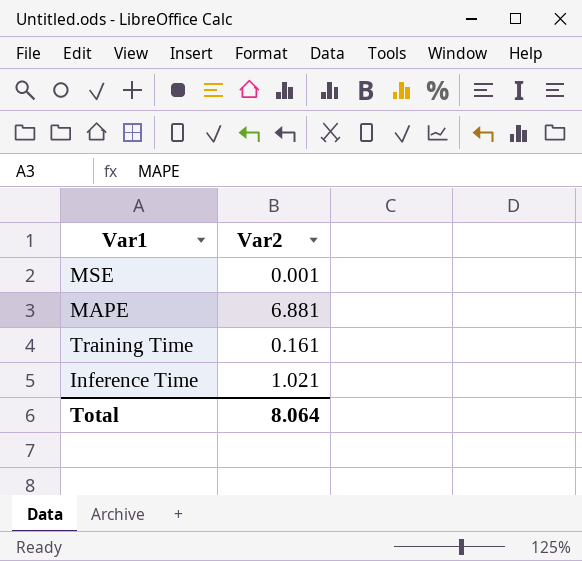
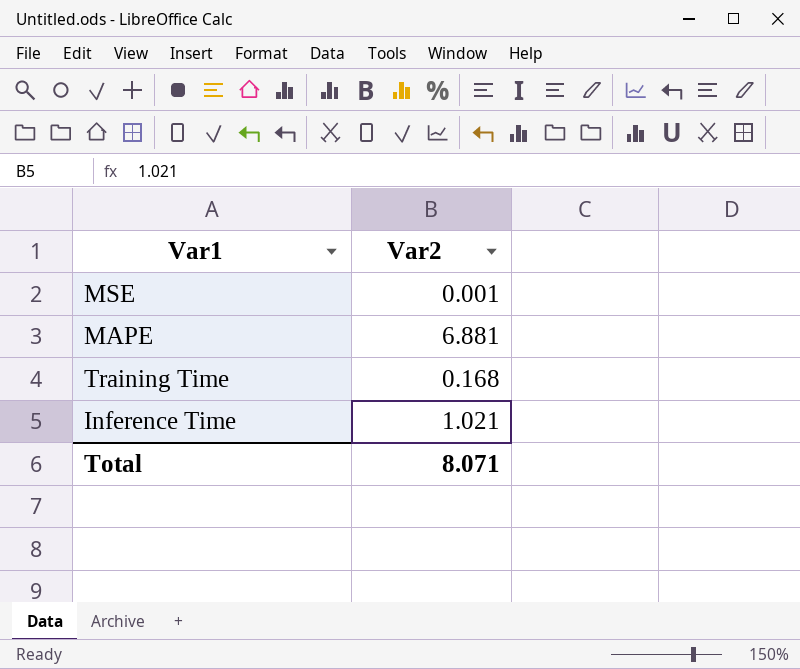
Training Time | Var2: 0.161 -> 0.168
Total | Var2: 8.064 -> 8.071

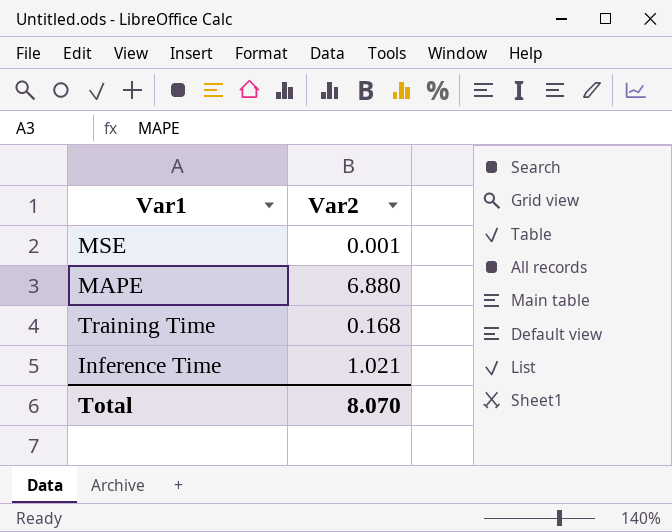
MAPE | Var2: 6.881 -> 6.880
Total | Var2: 8.071 -> 8.070

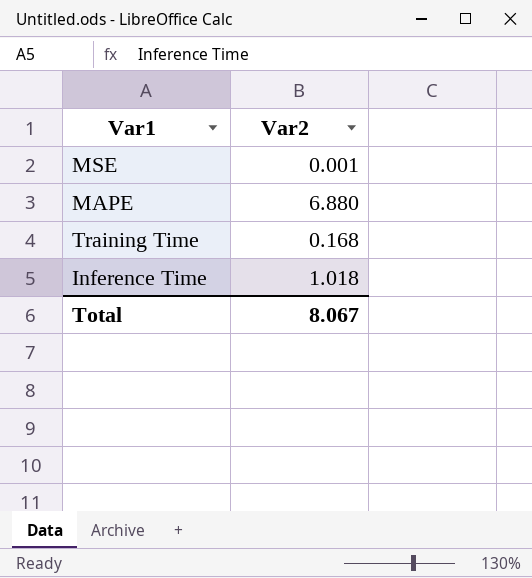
Inference Time | Var2: 1.021 -> 1.018
Total | Var2: 8.070 -> 8.067

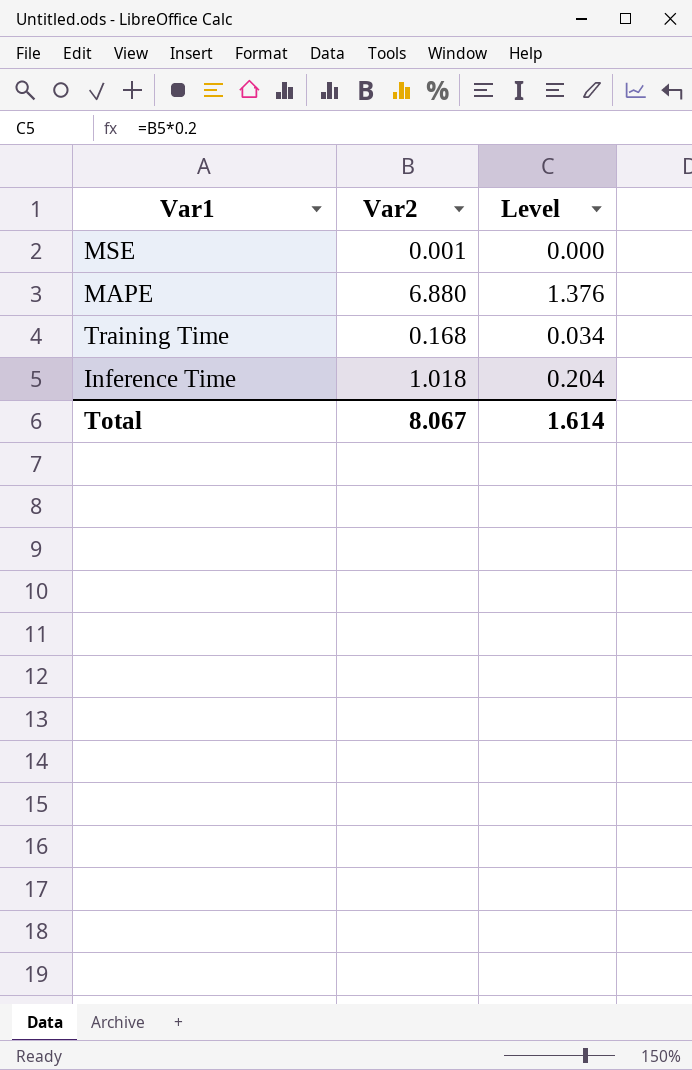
column Level | formula: none -> [Var2] * 0.2

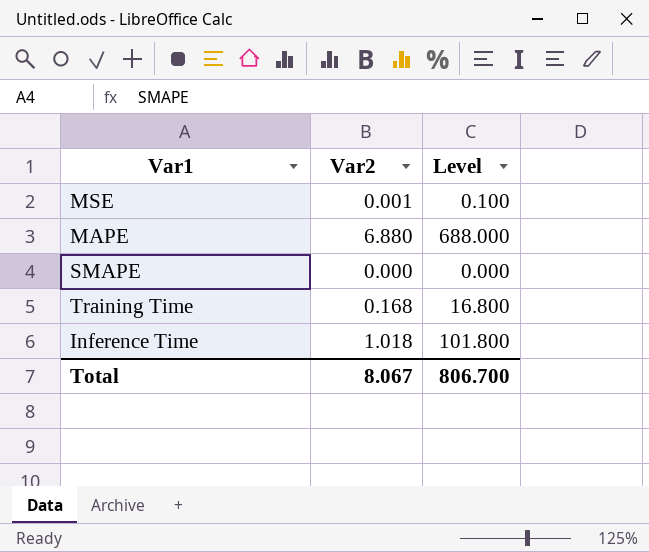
column Level | formula: [Var2] * 0.2 -> [Var2] * 100
row SMAPE: none -> 0.000 | 0.000
Total | Level: 1.614 -> 806.700

